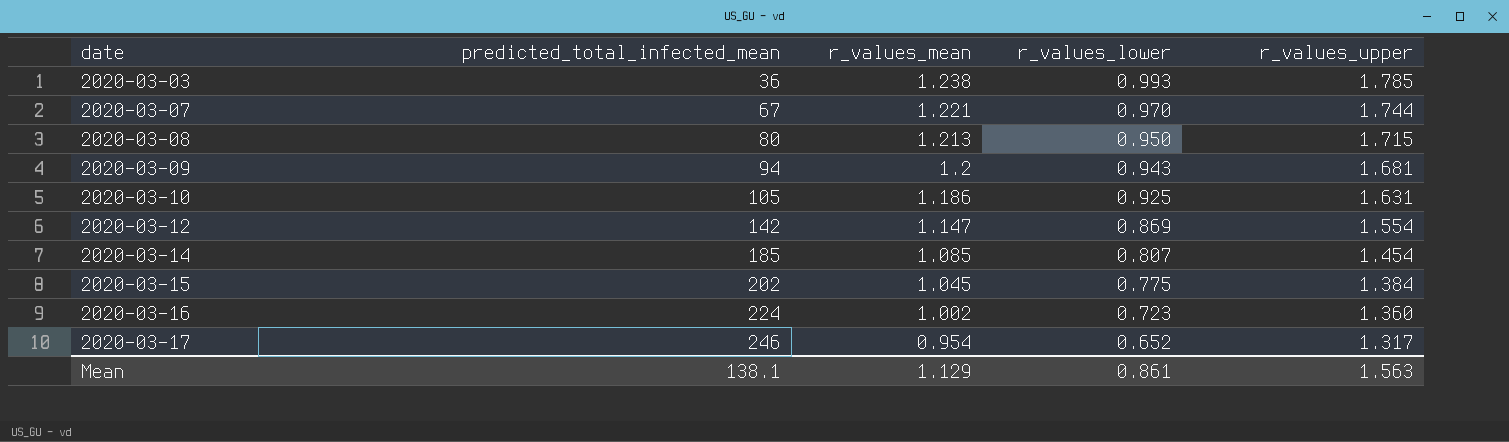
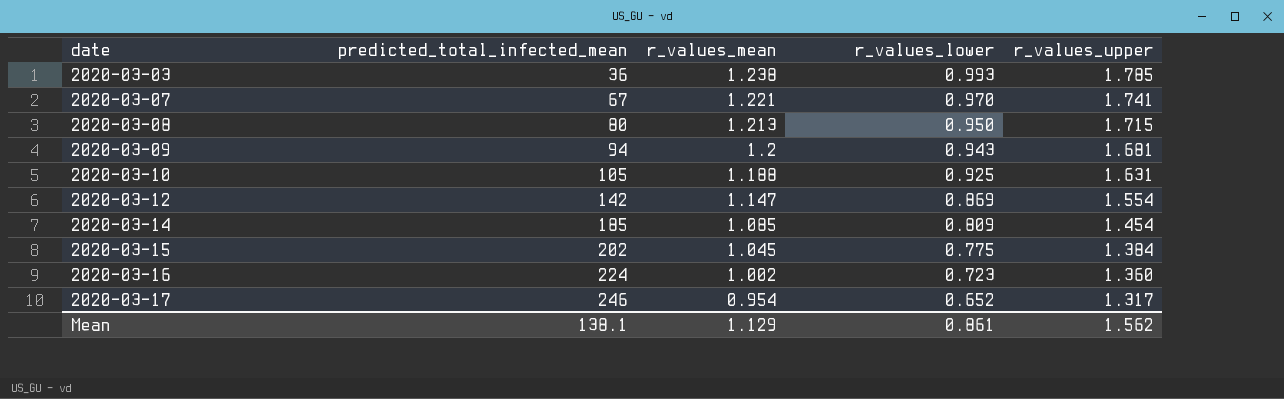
2020-03-07 | r_values_upper: 1.744 -> 1.741
2020-03-10 | r_values_mean: 1.186 -> 1.188
2020-03-14 | r_values_lower: 0.807 -> 0.809
Mean | r_values_upper: 1.563 -> 1.562

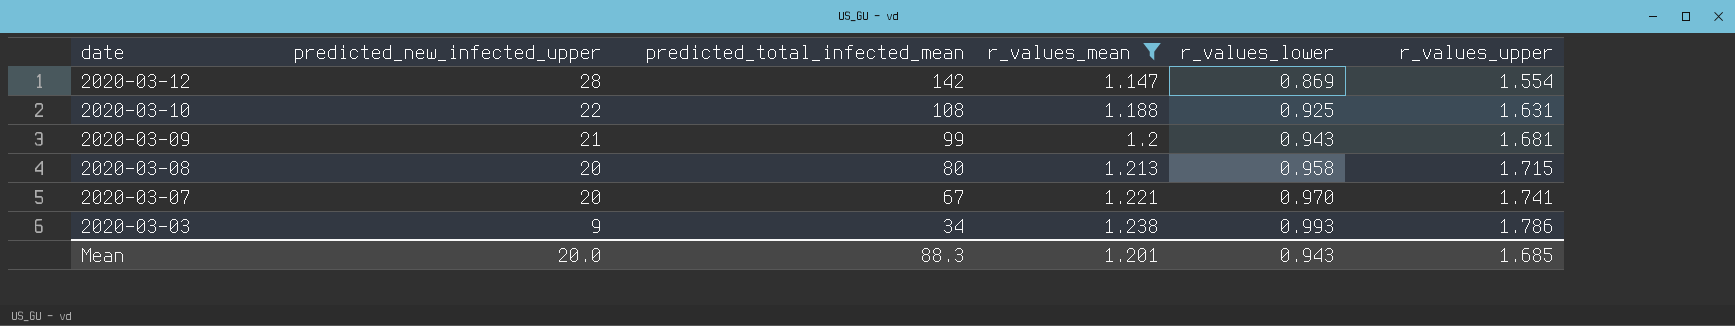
filter: none -> r_values_mean >= 1.147
row order: date ascending -> date descending
column predicted_new_infected_upper | position: none -> 2
2020-03-10 | predicted_total_infected_mean: 105 -> 108
2020-03-09 | predicted_total_infected_mean: 94 -> 99
2020-03-08 | r_values_lower: 0.950 -> 0.958
2020-03-03 | predicted_total_infected_mean: 36 -> 34
2020-03-03 | r_values_upper: 1.785 -> 1.786
Mean | predicted_total_infected_mean: 138.1 -> 88.3
Mean | r_values_mean: 1.129 -> 1.201
Mean | r_values_lower: 0.861 -> 0.943
Mean | r_values_upper: 1.562 -> 1.685

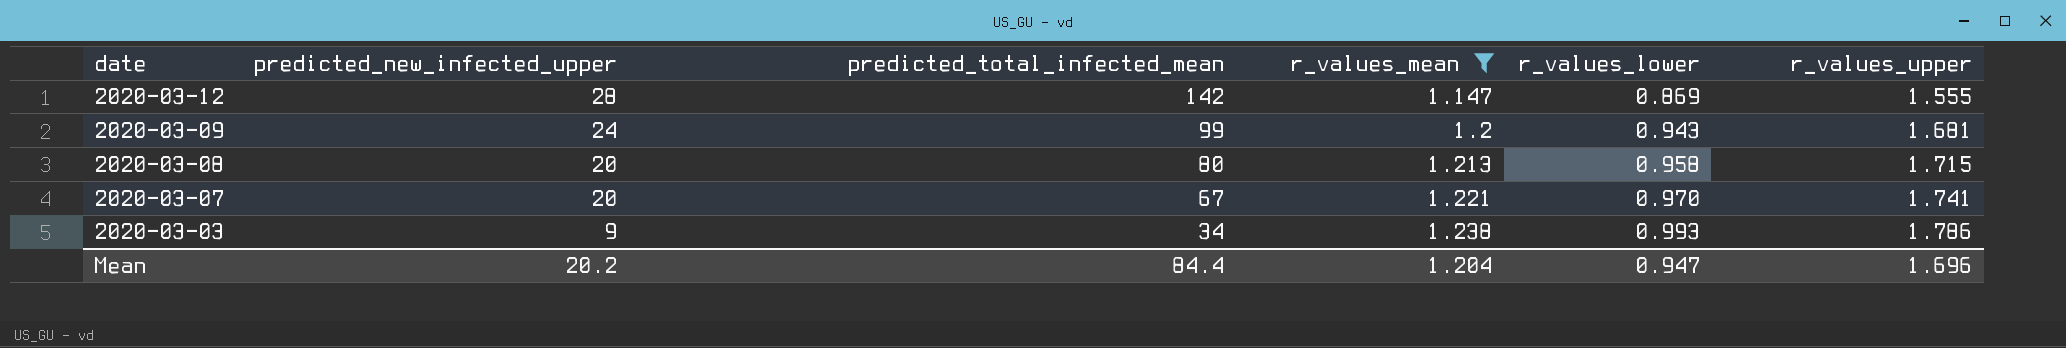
row 2020-03-10: 22 | 108 | 1.188 | 0.925 | 1.631 -> none
2020-03-12 | r_values_upper: 1.554 -> 1.555
2020-03-09 | predicted_new_infected_upper: 21 -> 24
Mean | predicted_new_infected_upper: 20.0 -> 20.2
Mean | predicted_total_infected_mean: 88.3 -> 84.4
Mean | r_values_mean: 1.201 -> 1.204
Mean | r_values_lower: 0.943 -> 0.947
Mean | r_values_upper: 1.685 -> 1.696

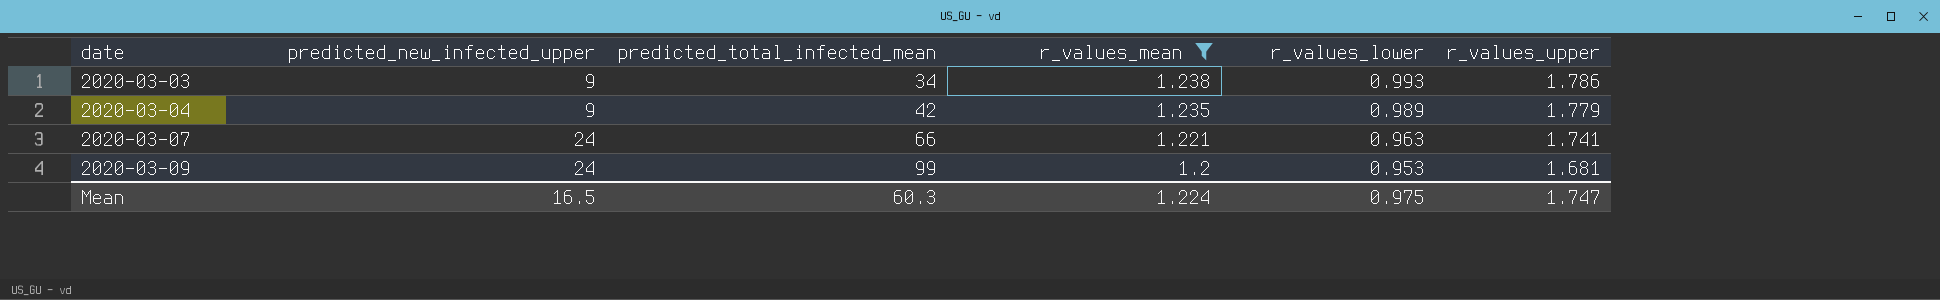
row order: date descending -> date ascending
row 2020-03-12: 28 | 142 | 1.147 | 0.869 | 1.555 -> none
row 2020-03-08: 20 | 80 | 1.213 | 0.958 | 1.715 -> none
row 2020-03-04: none -> 9 | 42 | 1.235 | 0.989 | 1.779
2020-03-07 | predicted_new_infected_upper: 20 -> 24
2020-03-07 | predicted_total_infected_mean: 67 -> 66
2020-03-07 | r_values_lower: 0.970 -> 0.963
2020-03-09 | r_values_lower: 0.943 -> 0.953
Mean | predicted_new_infected_upper: 20.2 -> 16.5
Mean | predicted_total_infected_mean: 84.4 -> 60.3
Mean | r_values_mean: 1.204 -> 1.224
Mean | r_values_lower: 0.947 -> 0.975
Mean | r_values_upper: 1.696 -> 1.747

